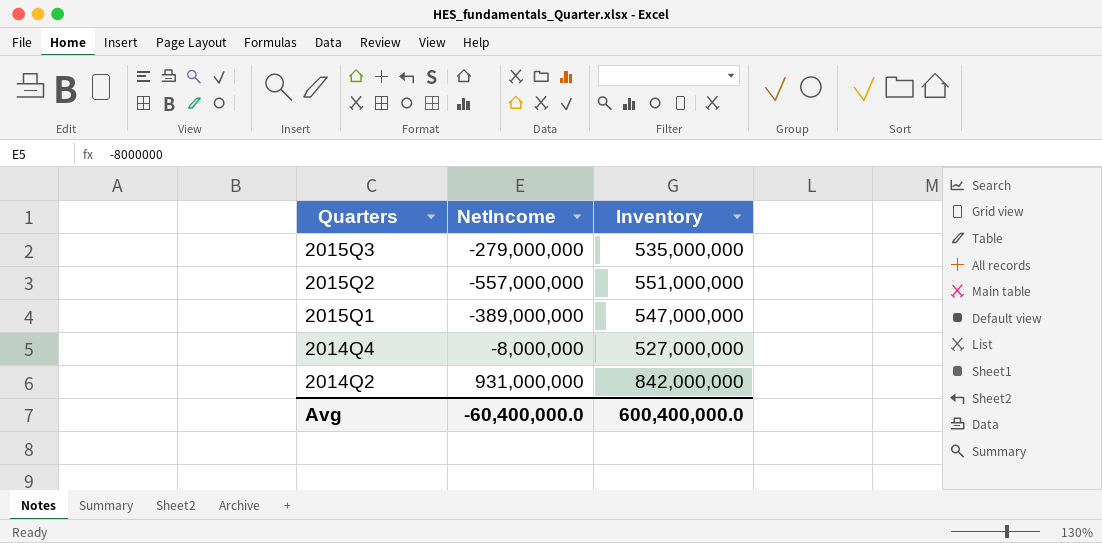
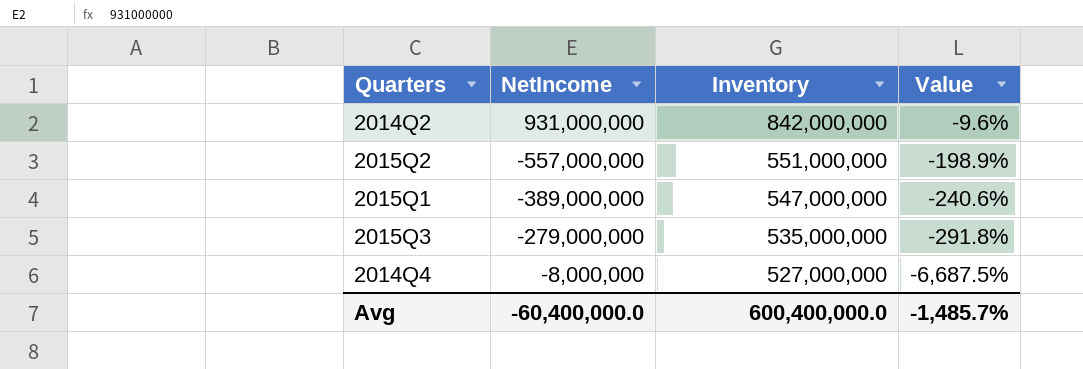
row order: Quarters descending -> Inventory descending
column Value | formula: none -> ([Inventory] - [NetIncome]) / [NetIncome]

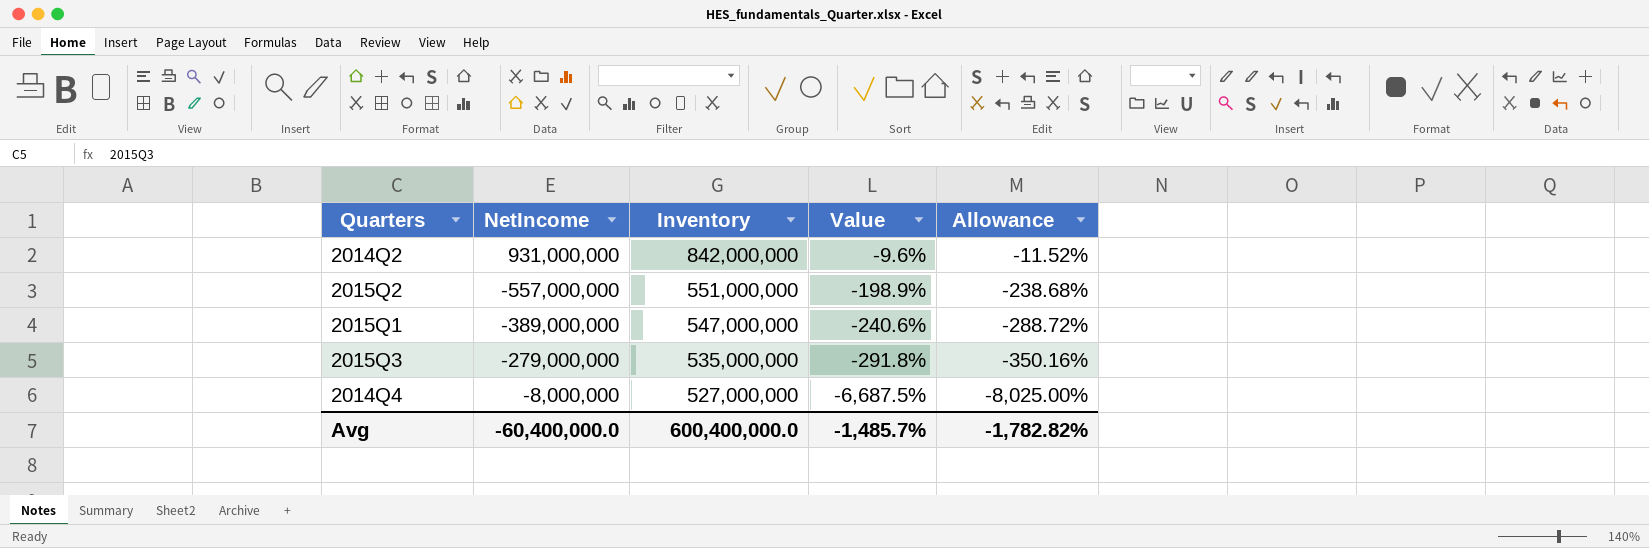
column Allowance | formula: none -> [Value] * 1.2

